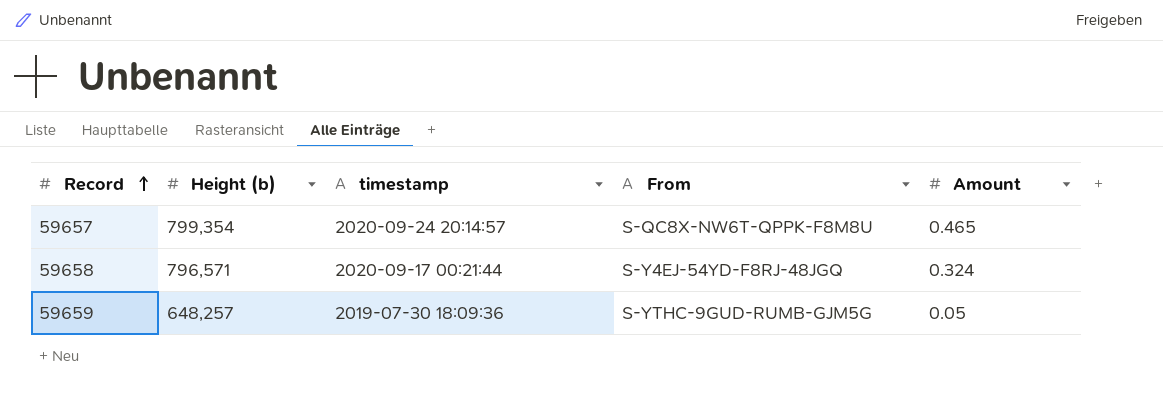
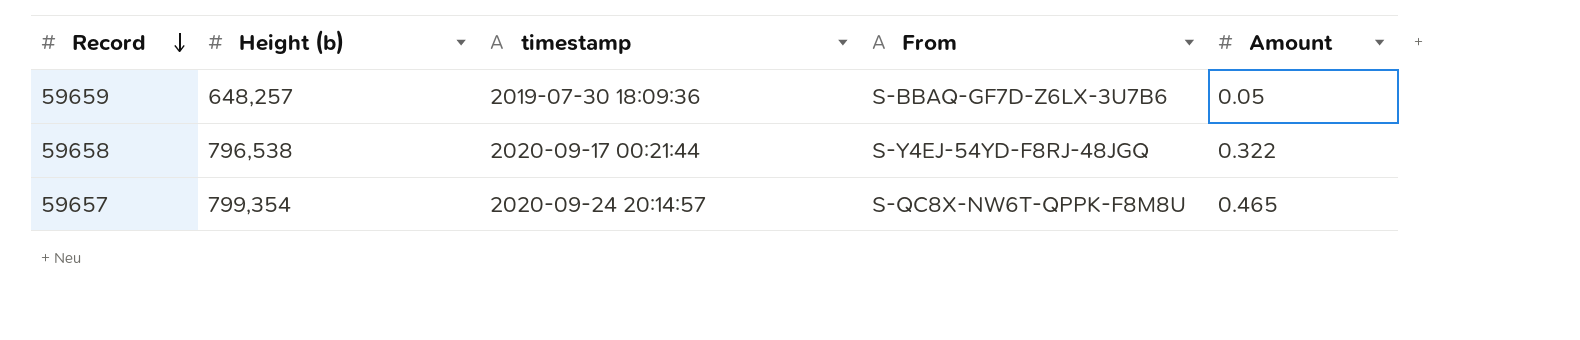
row order: Record ascending -> Record descending
59659 | From: S-YTHC-9GUD-RUMB-GJM5G -> S-BBAQ-GF7D-Z6LX-3U7B6
59658 | Height (b): 796,571 -> 796,538
59658 | Amount: 0.324 -> 0.322

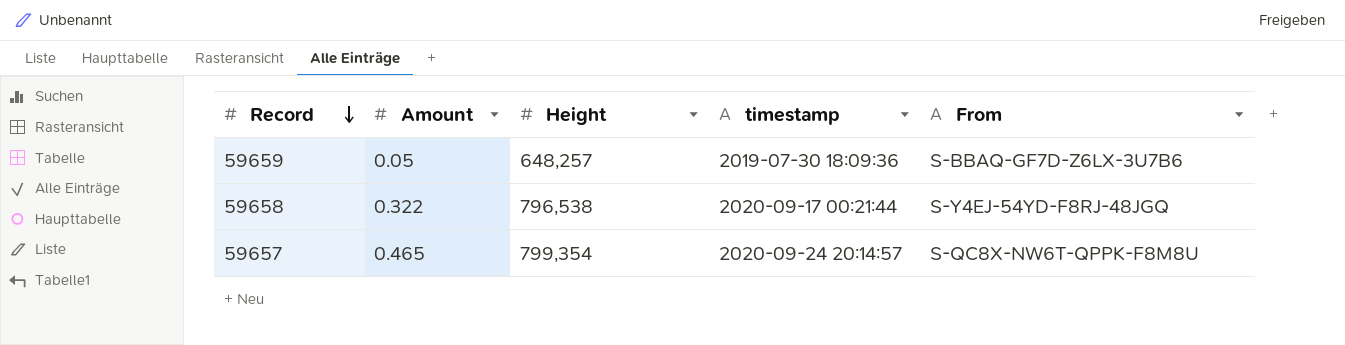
column Amount | position: 5 -> 2
column name: Height (b) -> Height

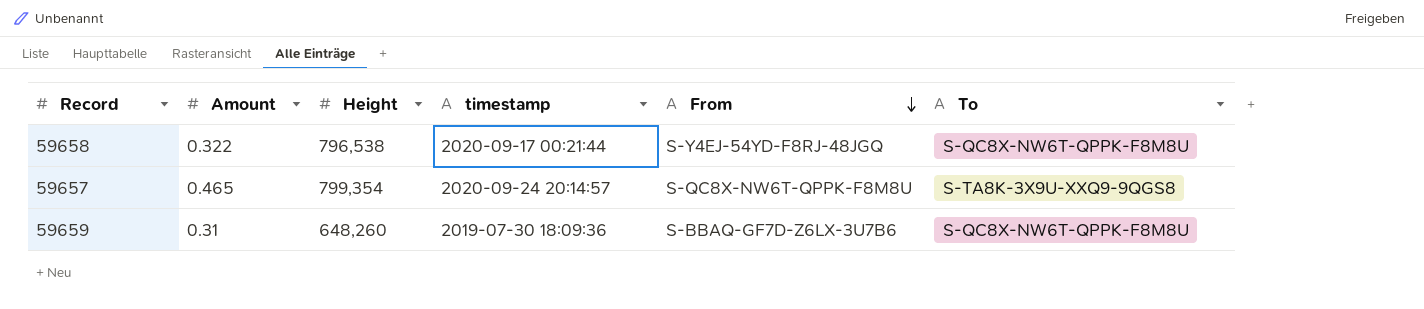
row order: Record descending -> From descending
column To | position: none -> 6
59659 | Amount: 0.05 -> 0.31
59659 | Height: 648,257 -> 648,260

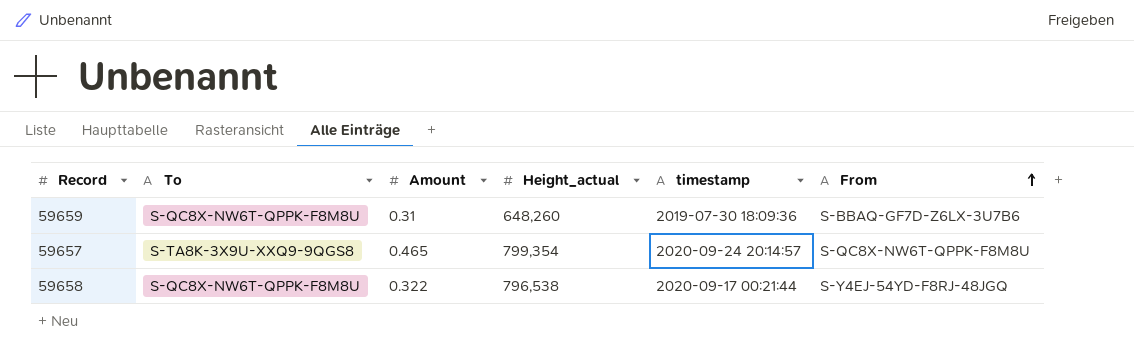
row order: From descending -> From ascending
column To | position: 6 -> 2
column name: Height -> Height_actual

